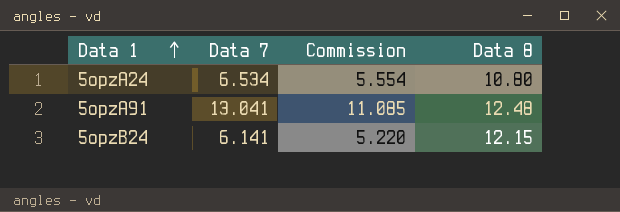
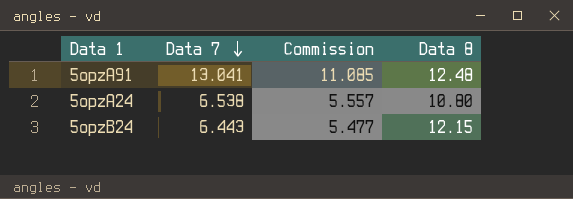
row order: Data 1 ascending -> Data 7 descending
5opzA24 | Data 7: 6.534 -> 6.538
5opzA24 | Commission: 5.554 -> 5.557
5opzB24 | Data 7: 6.141 -> 6.443
5opzB24 | Commission: 5.220 -> 5.477

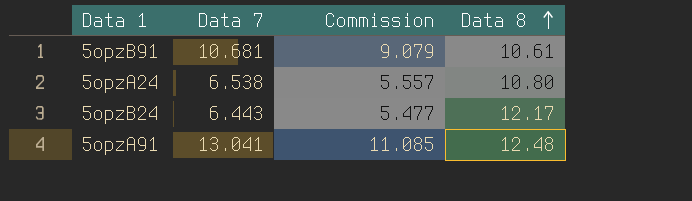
row order: Data 7 descending -> Data 8 ascending
row 5opzB91: none -> 10.681 | 9.079 | 10.61
5opzB24 | Data 8: 12.15 -> 12.17

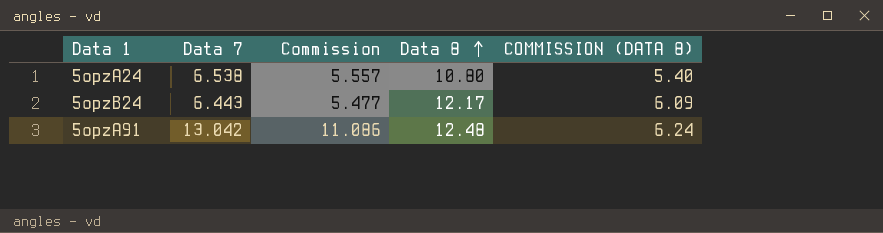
column COMMISSION (DATA 8) | formula: none -> [Data 8] * 0.5
row 5opzB91: 10.681 | 9.079 | 10.61 -> none
5opzA91 | Data 7: 13.041 -> 13.042
5opzA91 | Commission: 11.085 -> 11.086

